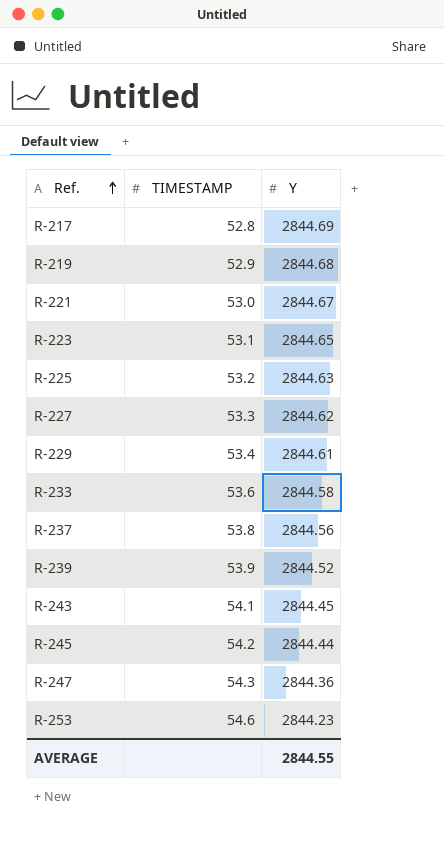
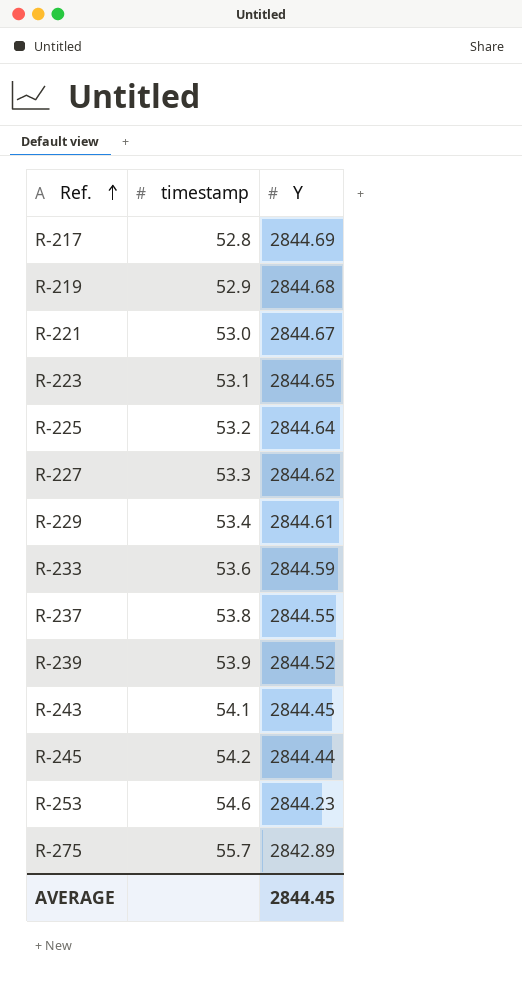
column name: TIMESTAMP -> timestamp
row R-247: 54.3 | 2844.36 -> none
R-225 | Y: 2844.63 -> 2844.64
R-233 | Y: 2844.58 -> 2844.59
R-237 | Y: 2844.56 -> 2844.55
row R-275: none -> 55.7 | 2842.89
AVERAGE | Y: 2844.55 -> 2844.45

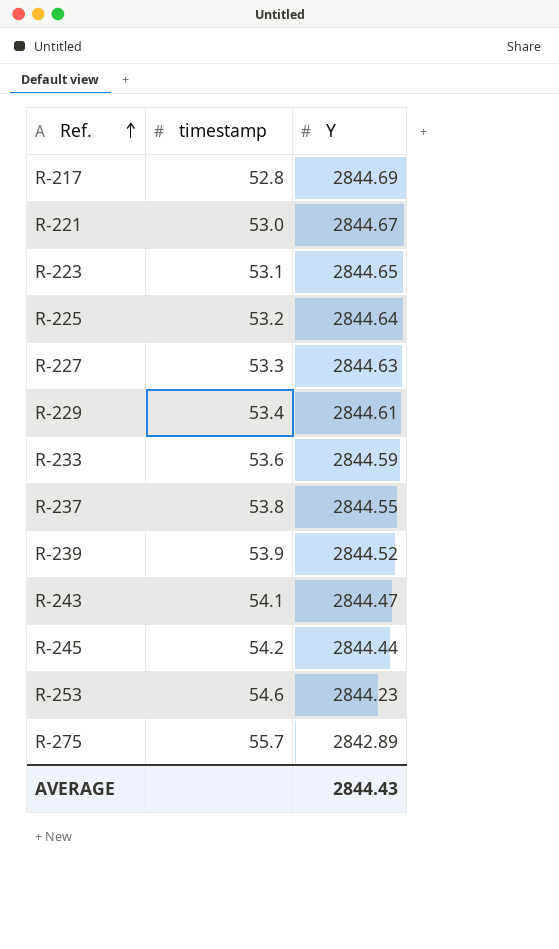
row R-219: 52.9 | 2844.68 -> none
R-227 | Y: 2844.62 -> 2844.63
R-243 | Y: 2844.45 -> 2844.47
AVERAGE | Y: 2844.45 -> 2844.43

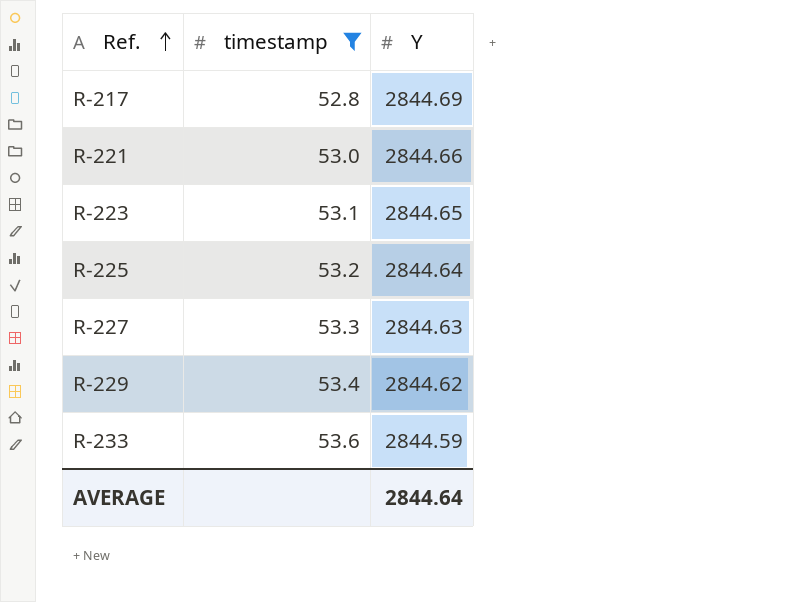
filter: none -> timestamp <= 53.6
R-221 | Y: 2844.67 -> 2844.66
R-229 | Y: 2844.61 -> 2844.62
AVERAGE | Y: 2844.43 -> 2844.64

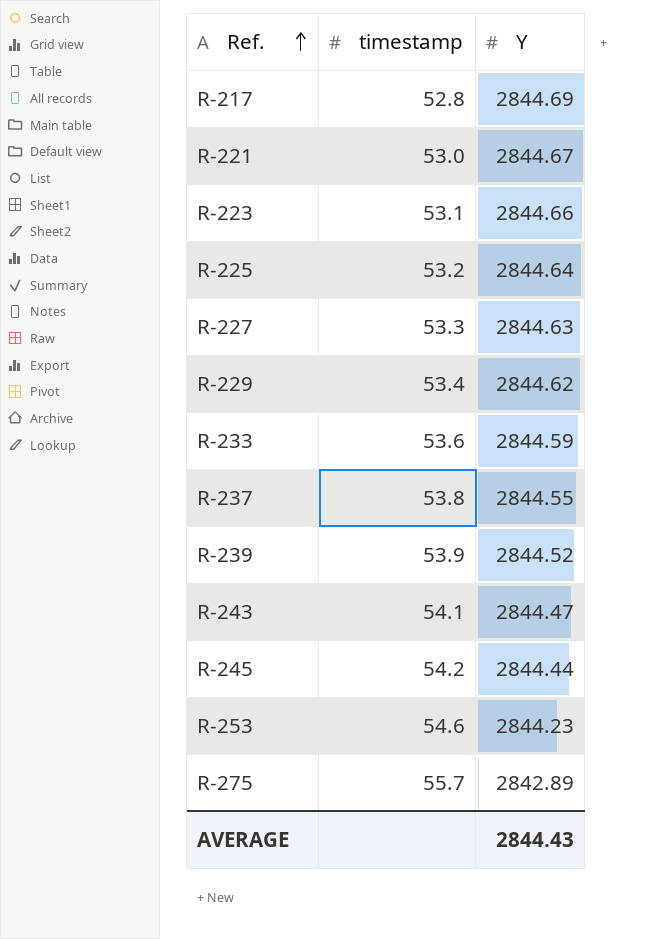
filter: timestamp <= 53.6 -> none
R-221 | Y: 2844.66 -> 2844.67
R-223 | Y: 2844.65 -> 2844.66
AVERAGE | Y: 2844.64 -> 2844.43

